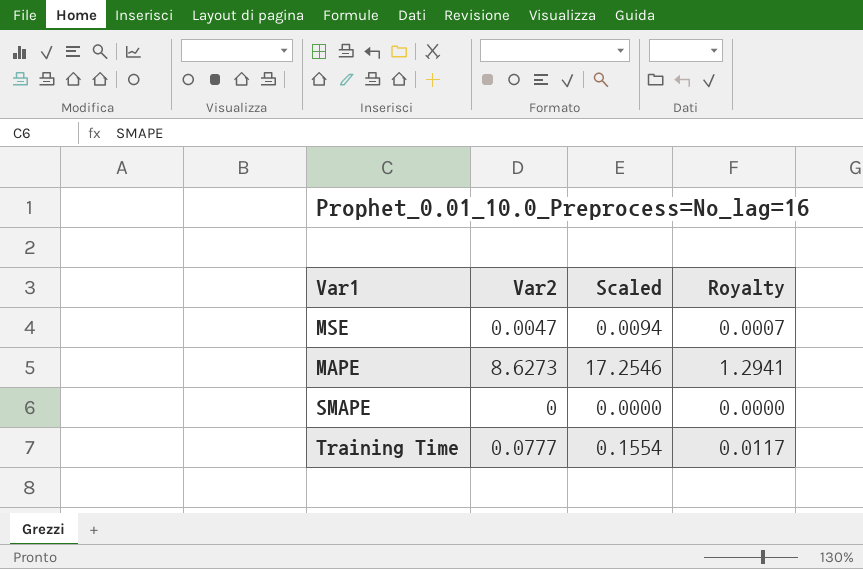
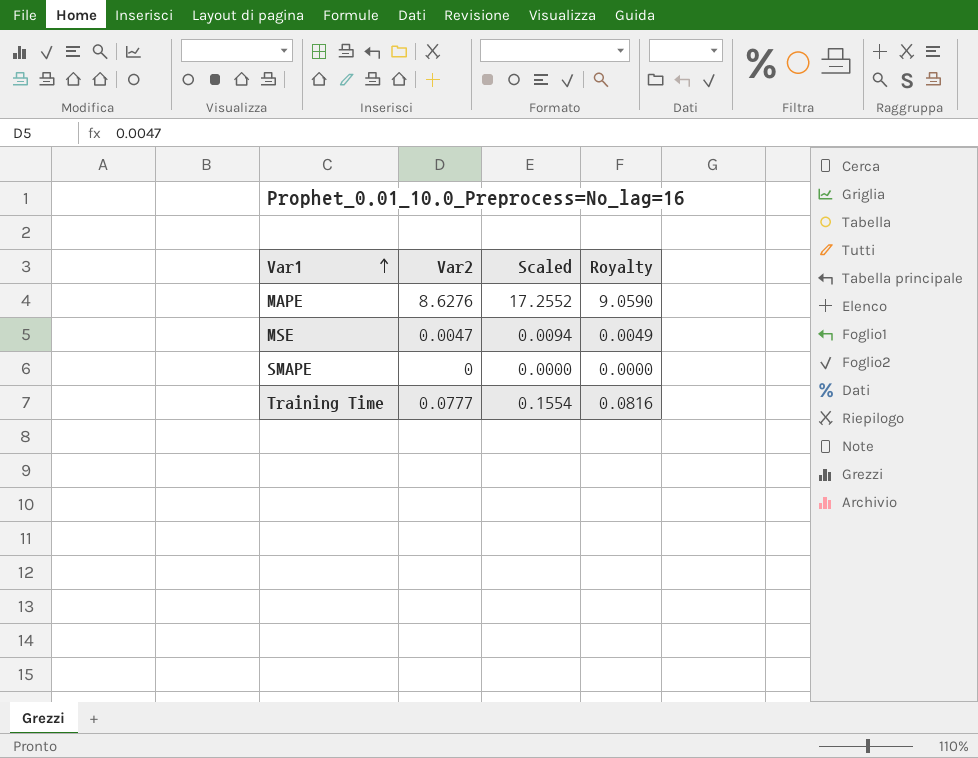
row order: none -> Var1 ascending
column Royalty | formula: [Var2] * 0.15 -> [Var2] * 1.05
MAPE | Var2: 8.6273 -> 8.6276
MAPE | Scaled: 17.2546 -> 17.2552

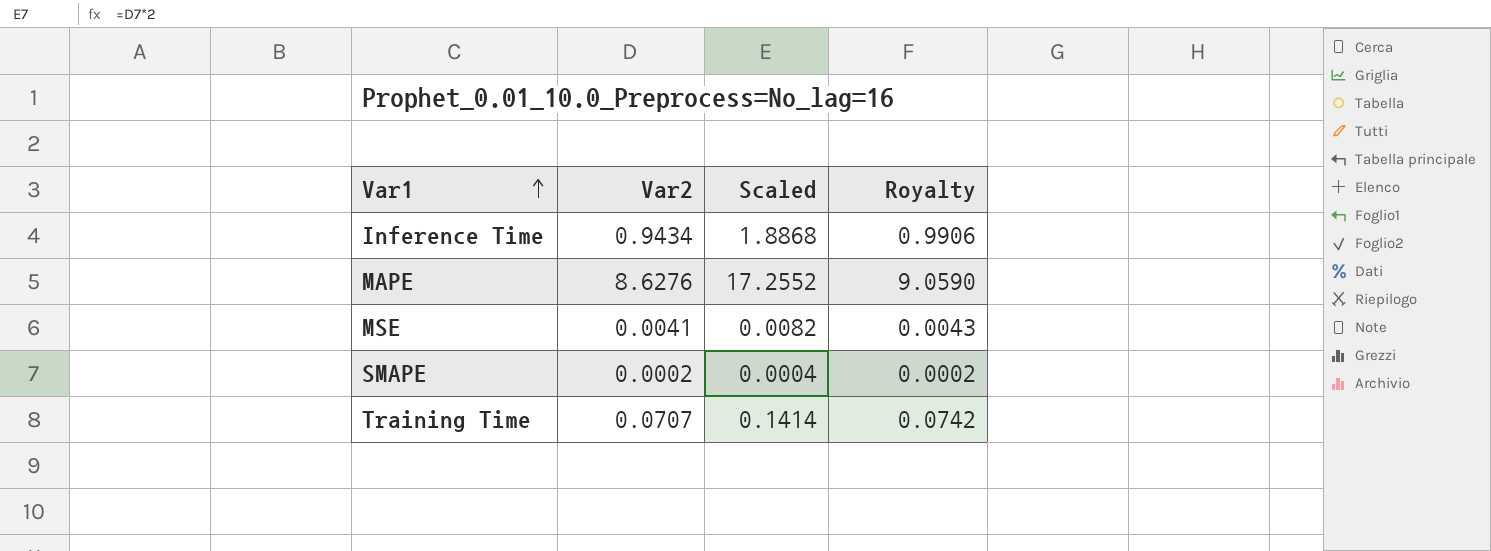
row Inference Time: none -> 0.9434 | 1.8868 | 0.9906
MSE | Var2: 0.0047 -> 0.0041
MSE | Scaled: 0.0094 -> 0.0082
MSE | Royalty: 0.0049 -> 0.0043
SMAPE | Var2: 0 -> 0.0002
SMAPE | Scaled: 0.0000 -> 0.0004
SMAPE | Royalty: 0.0000 -> 0.0002
Training Time | Var2: 0.0777 -> 0.0707
Training Time | Scaled: 0.1554 -> 0.1414
Training Time | Royalty: 0.0816 -> 0.0742

